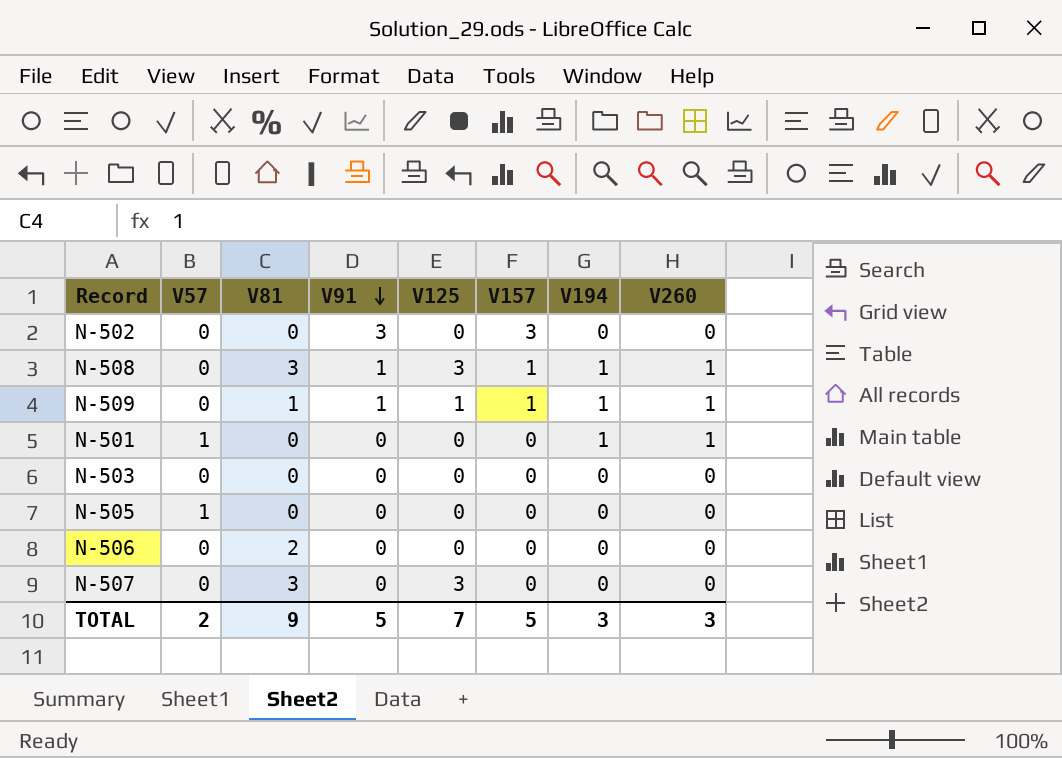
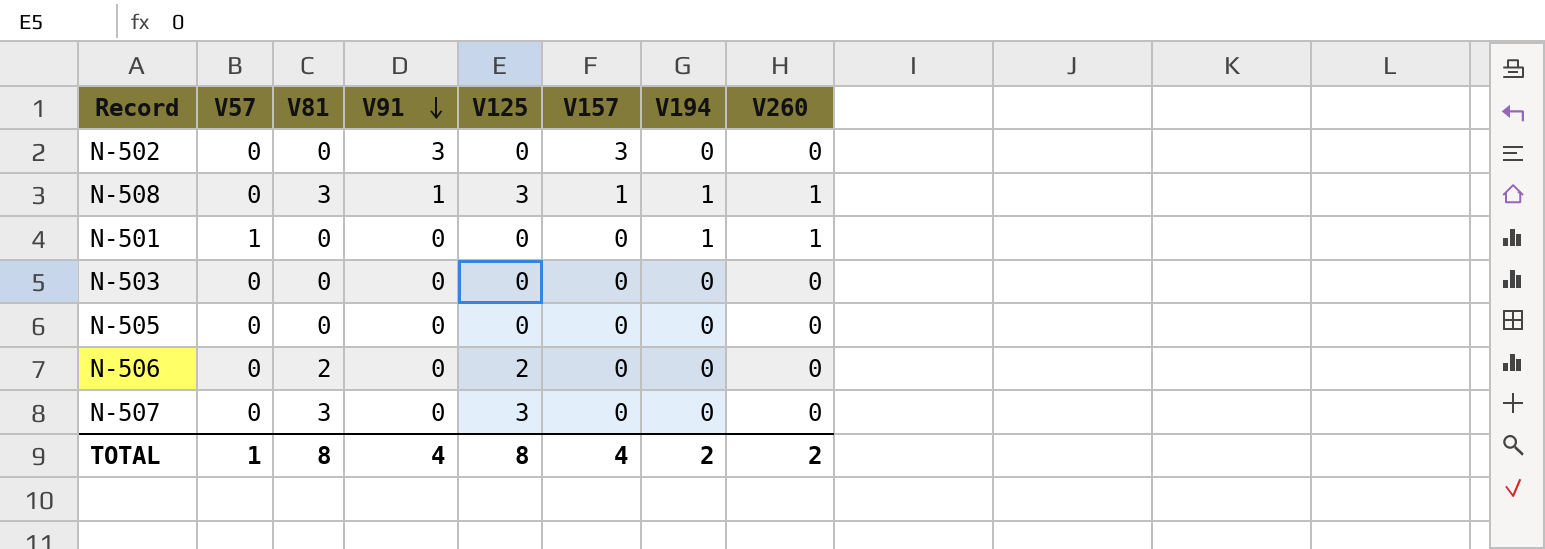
row N-509: 0 | 1 | 1 | 1 | 1 | 1 | 1 -> none
N-505 | V57: 1 -> 0
N-506 | V125: 0 -> 2
TOTAL | V57: 2 -> 1
TOTAL | V81: 9 -> 8
TOTAL | V91: 5 -> 4
TOTAL | V125: 7 -> 8
TOTAL | V157: 5 -> 4
TOTAL | V194: 3 -> 2
TOTAL | V260: 3 -> 2

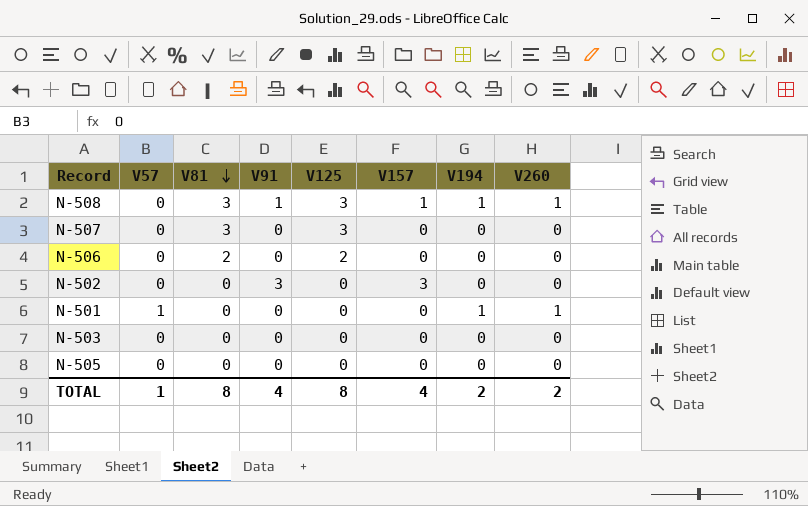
row order: V91 descending -> V81 descending

